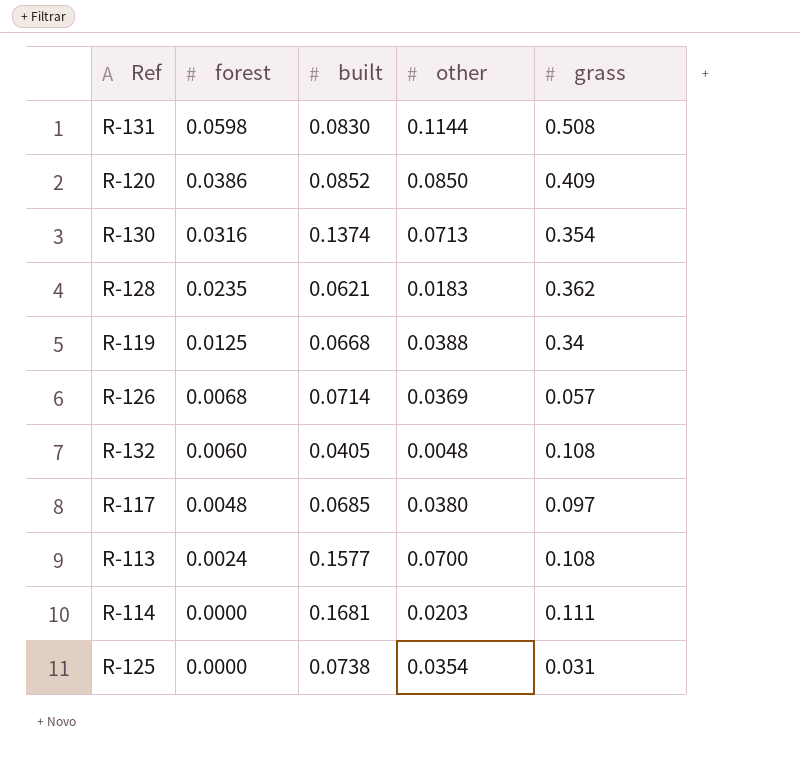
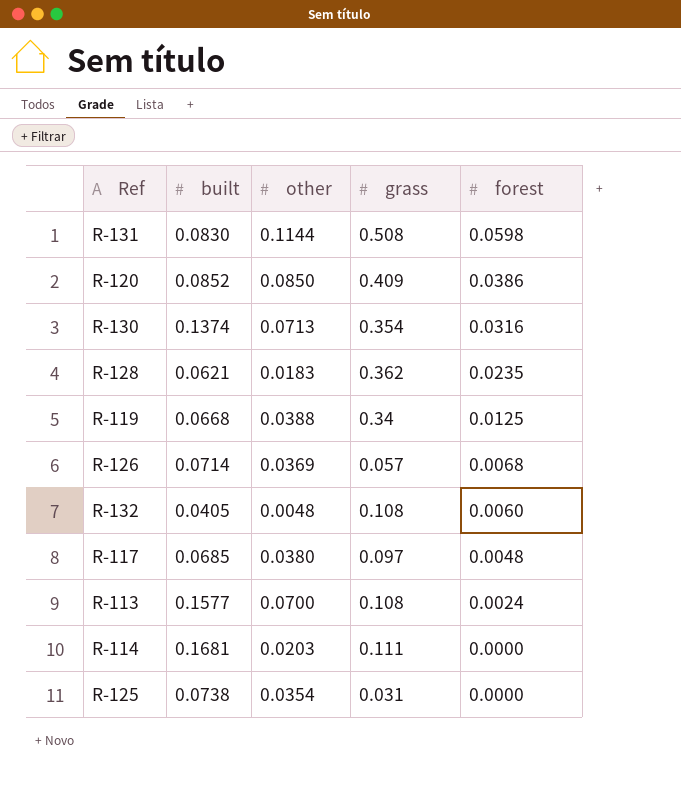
column forest | position: 2 -> 5

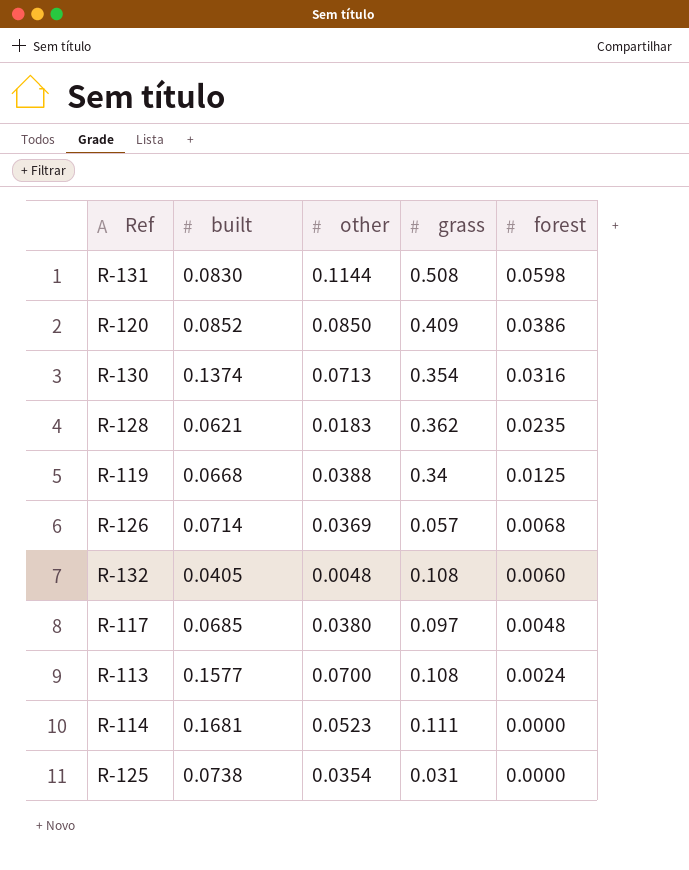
R-114 | other: 0.0203 -> 0.0523

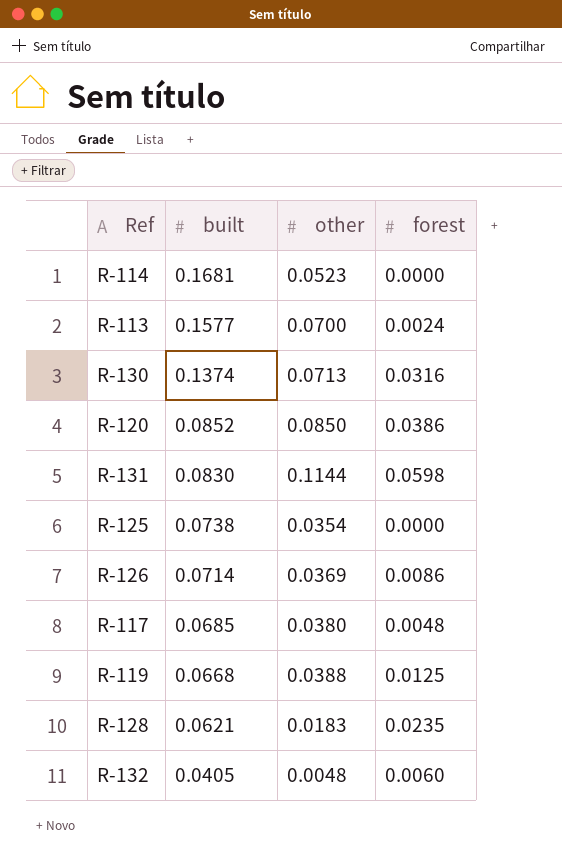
row order: forest descending -> built descending
column grass | position: 4 -> none
R-126 | forest: 0.0068 -> 0.0086

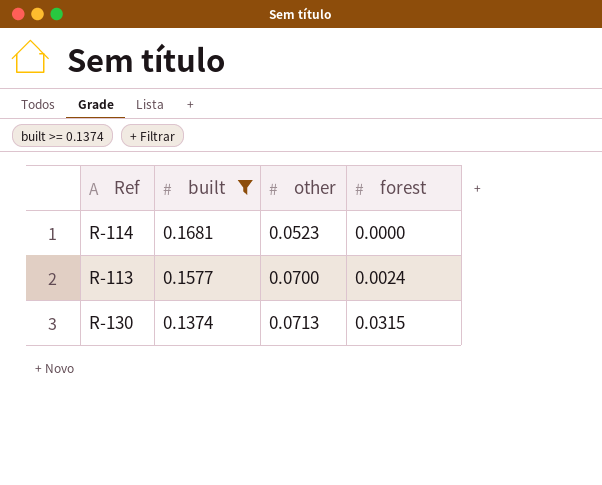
filter: none -> built >= 0.1374
R-130 | forest: 0.0316 -> 0.0315

